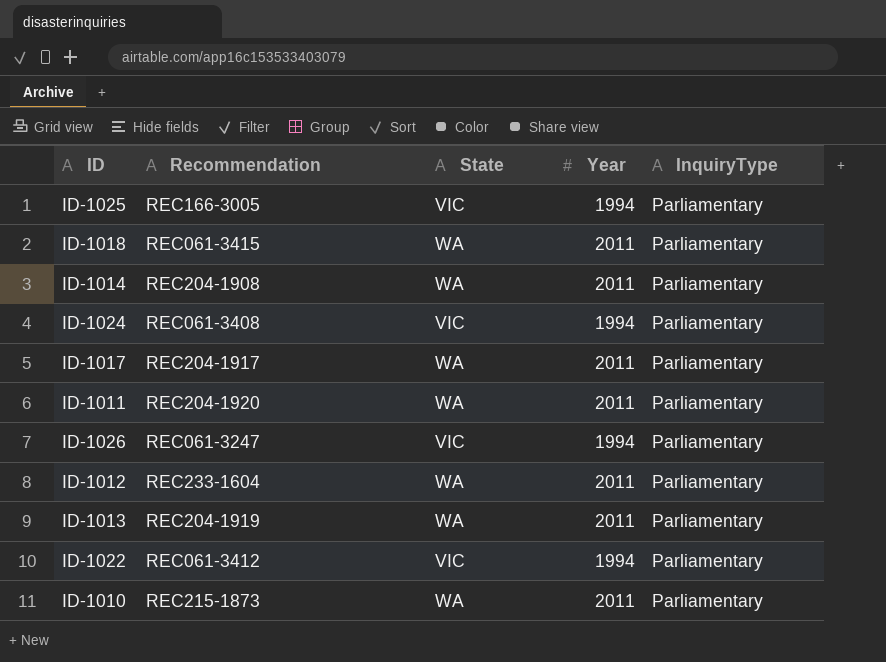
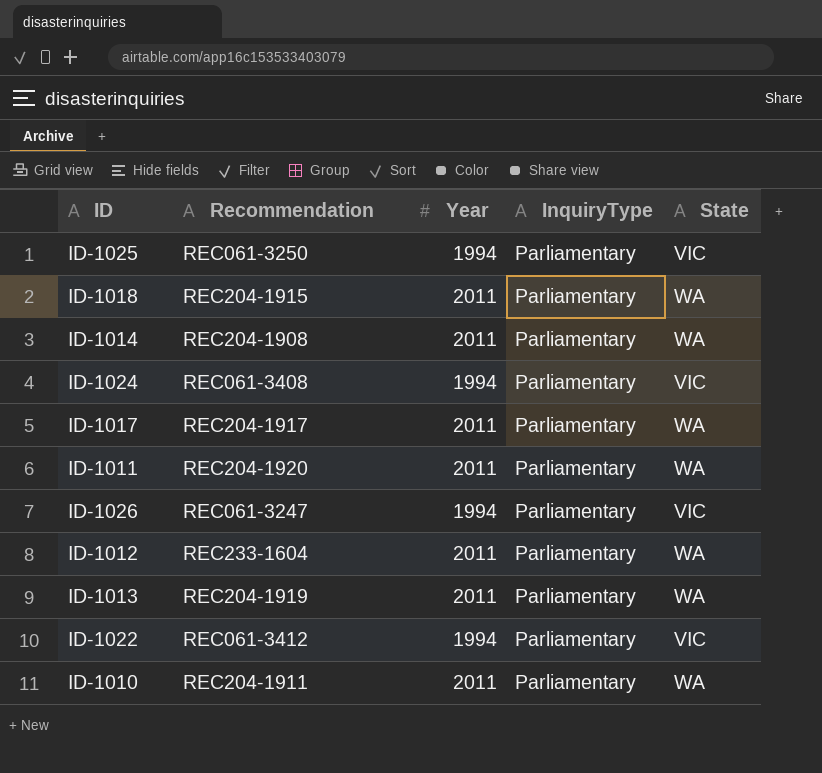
column State | position: 3 -> 5
ID-1025 | Recommendation: REC166-3005 -> REC061-3250
ID-1018 | Recommendation: REC061-3415 -> REC204-1915
ID-1010 | Recommendation: REC215-1873 -> REC204-1911

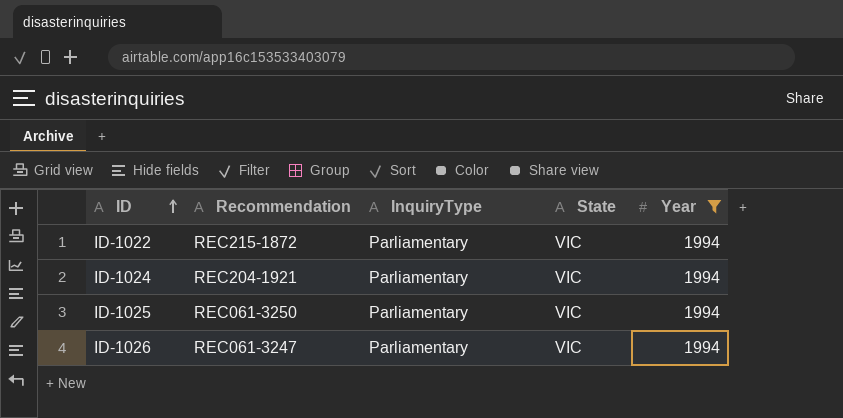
filter: none -> Year = 1994
row order: none -> ID ascending
column Year | position: 3 -> 5
ID-1022 | Recommendation: REC061-3412 -> REC215-1872
ID-1024 | Recommendation: REC061-3408 -> REC204-1921

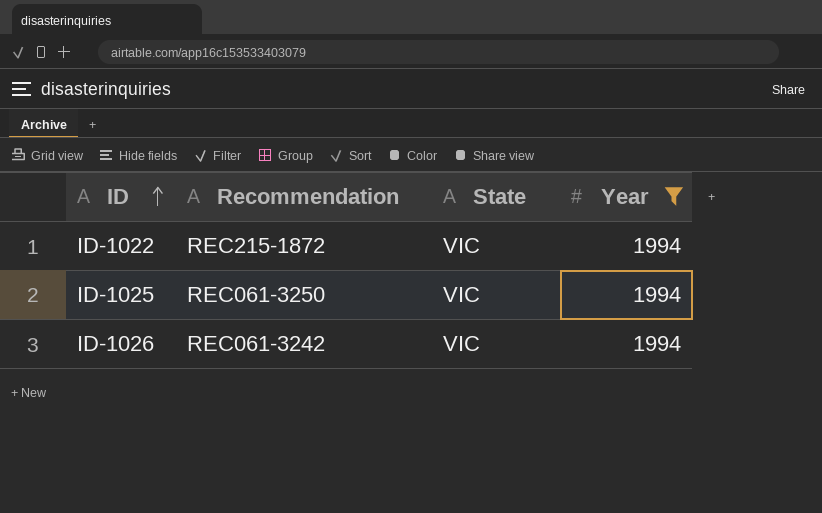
column InquiryType | position: 3 -> none
row ID-1024: REC204-1921 | Parliamentary | VIC | 1994 -> none
ID-1026 | Recommendation: REC061-3247 -> REC061-3242

